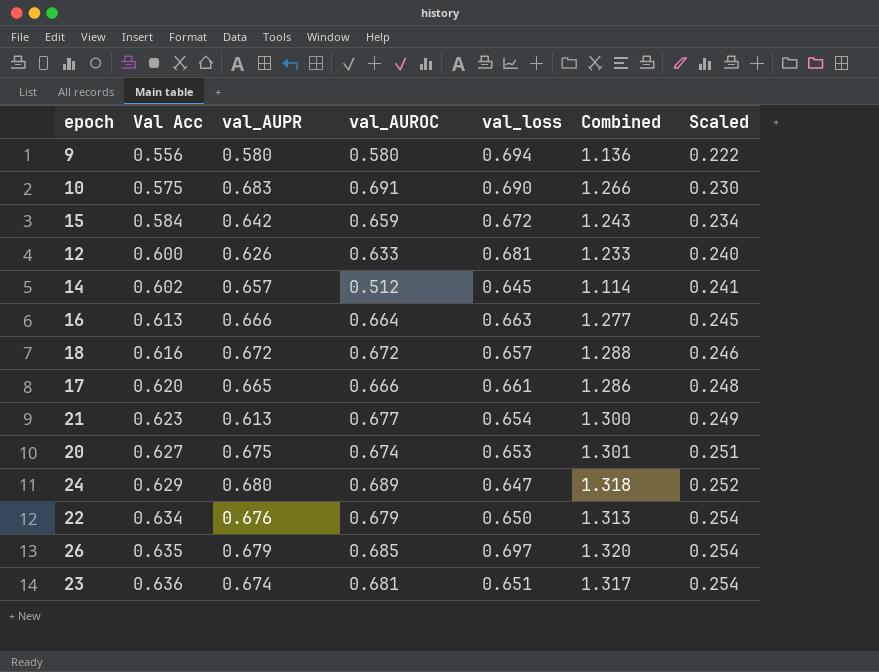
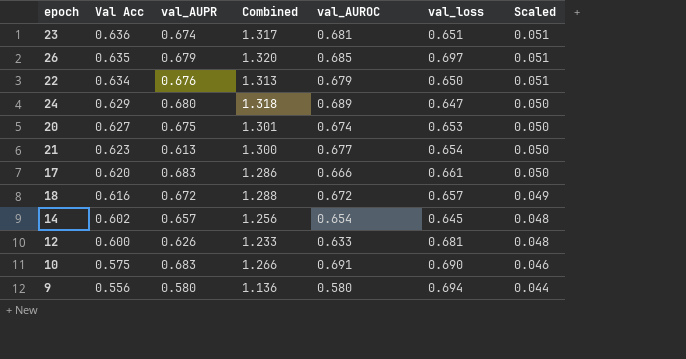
row order: Val Acc ascending -> Val Acc descending
column Combined | position: 6 -> 4
column Scaled | formula: [Val Acc] * 0.4 -> [Val Acc] * 0.08
row 15: 0.584 | 0.642 | 0.659 | 0.672 | 1.243 | 0.234 -> none
row 16: 0.613 | 0.666 | 0.664 | 0.663 | 1.277 | 0.245 -> none
17 | val_AUPR: 0.665 -> 0.683
14 | Combined: 1.114 -> 1.256
14 | val_AUROC: 0.512 -> 0.654

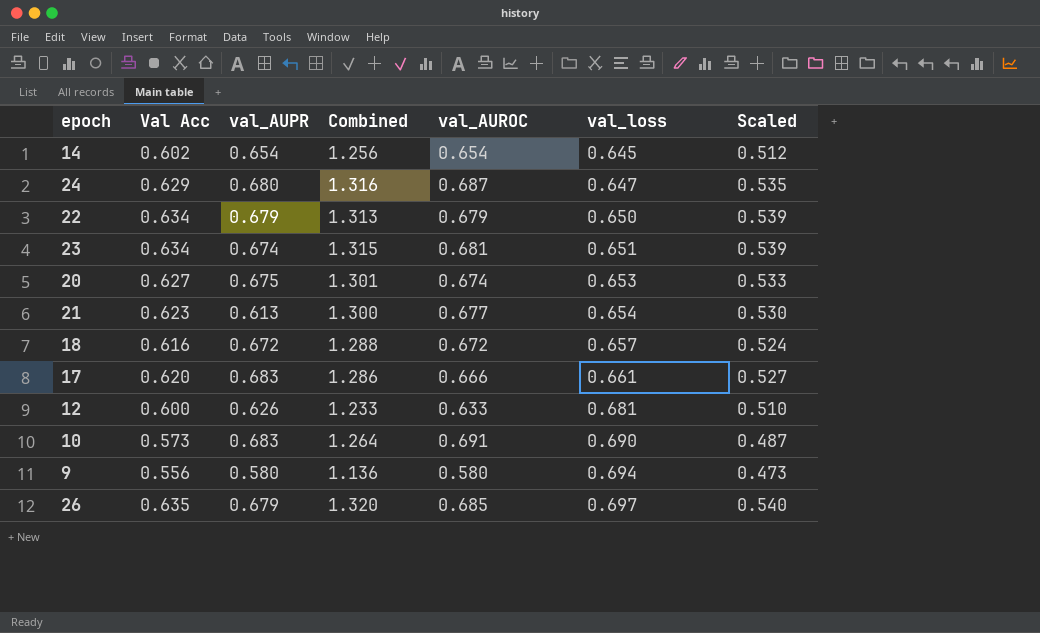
row order: Val Acc descending -> val_loss ascending
column Scaled | formula: [Val Acc] * 0.08 -> [Val Acc] * 0.85
14 | val_AUPR: 0.657 -> 0.654
24 | Combined: 1.318 -> 1.316
24 | val_AUROC: 0.689 -> 0.687
22 | val_AUPR: 0.676 -> 0.679
23 | Val Acc: 0.636 -> 0.634
23 | Combined: 1.317 -> 1.315
10 | Val Acc: 0.575 -> 0.573
10 | Combined: 1.266 -> 1.264

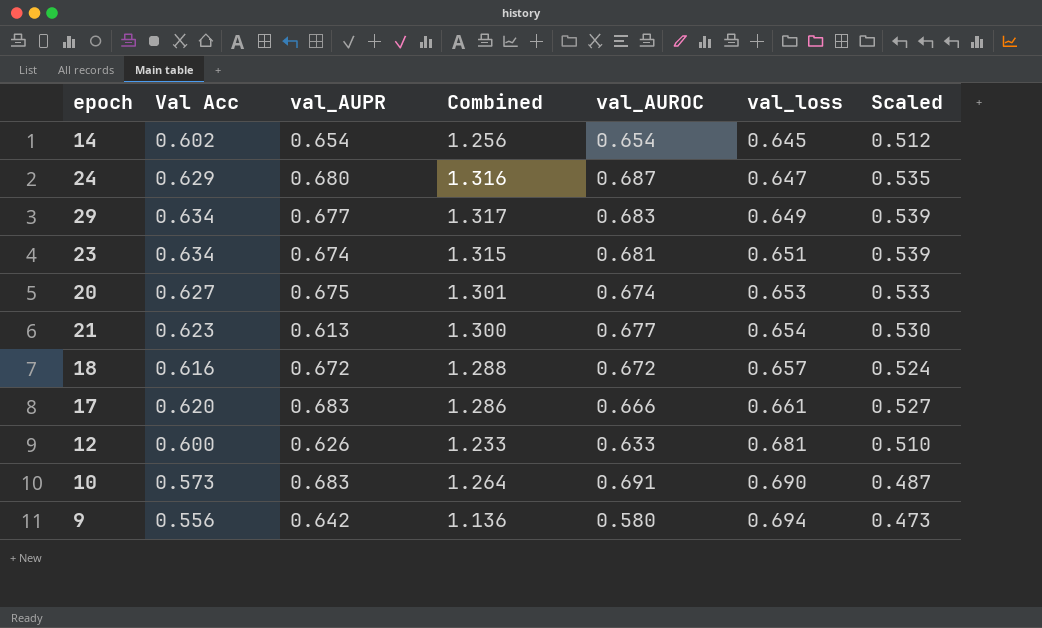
row 22: 0.634 | 0.679 | 1.313 | 0.679 | 0.650 | 0.539 -> none
row 26: 0.635 | 0.679 | 1.320 | 0.685 | 0.697 | 0.540 -> none
row 29: none -> 0.634 | 0.677 | 1.317 | 0.683 | 0.649 | 0.539
9 | val_AUPR: 0.580 -> 0.642

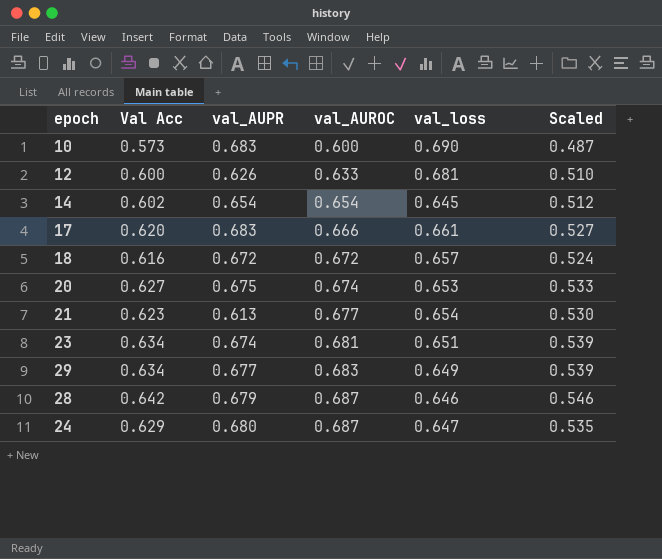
row order: val_loss ascending -> val_AUROC ascending
column Combined | formula: [Val Acc] + [val_AUROC] -> none
row 9: 0.556 | 0.642 | 1.136 | 0.580 | 0.694 | 0.473 -> none
10 | val_AUROC: 0.691 -> 0.600
row 28: none -> 0.642 | 0.679 | 0.687 | 0.646 | 0.546

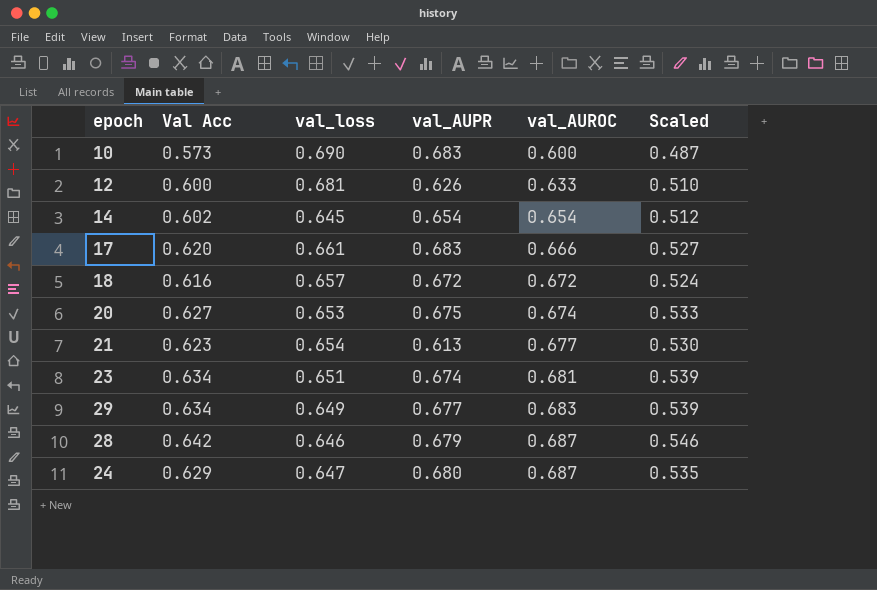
column val_loss | position: 5 -> 3

